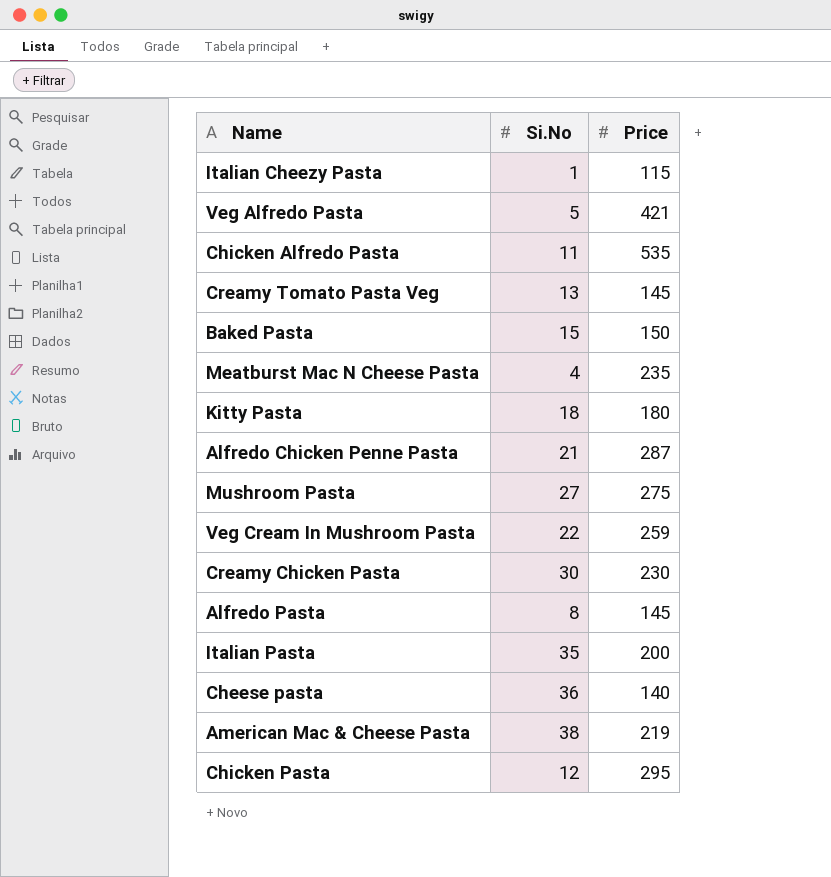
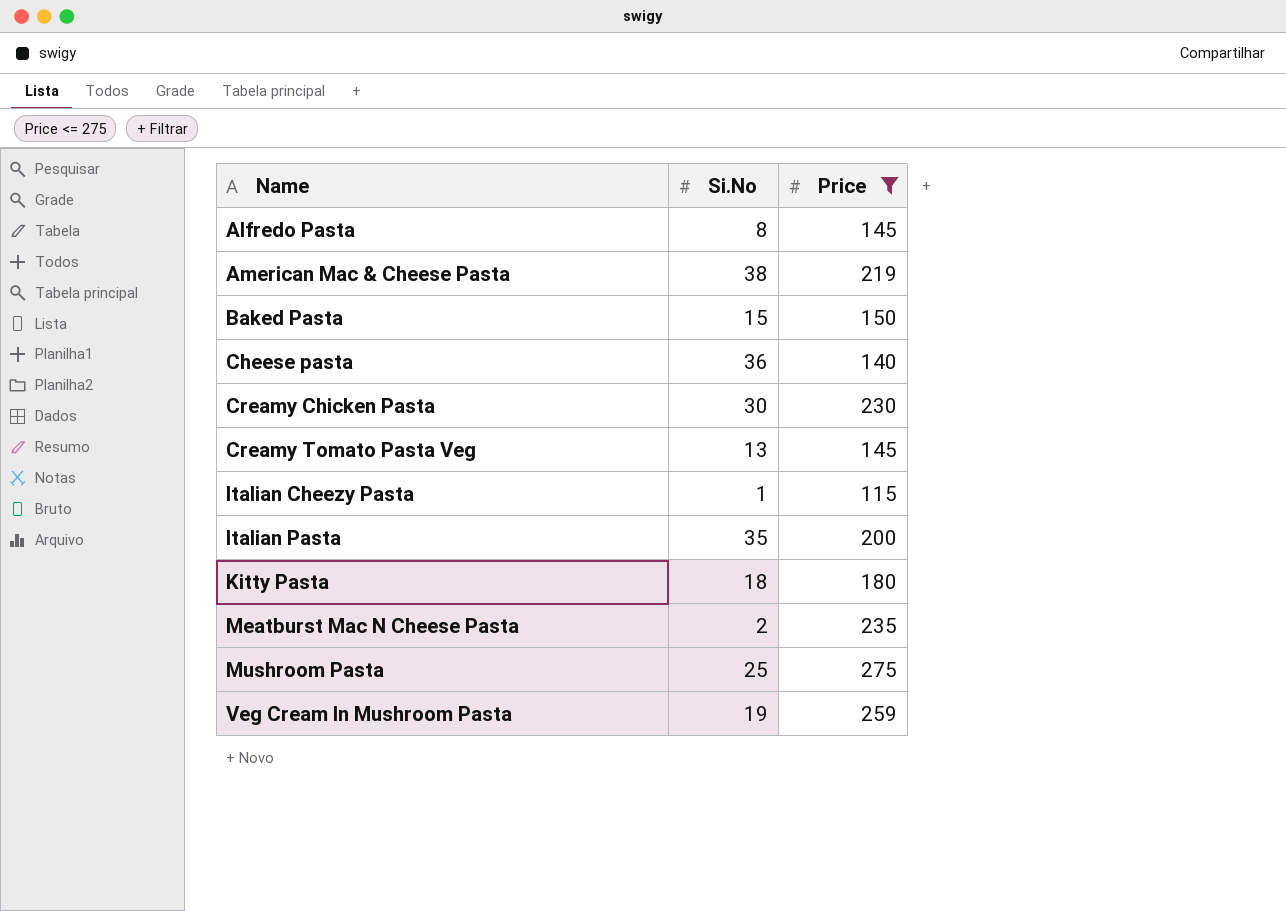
filter: none -> Price <= 275
row order: none -> Name ascending
Meatburst Mac N Cheese Pasta | Si.No: 4 -> 2
Mushroom Pasta | Si.No: 27 -> 25
Veg Cream In Mushroom Pasta | Si.No: 22 -> 19

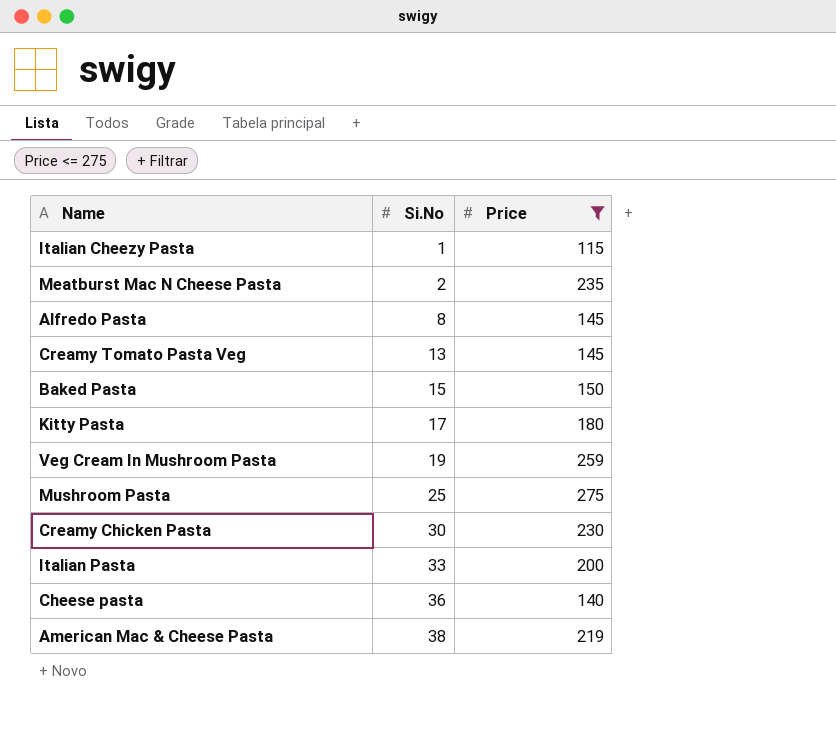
row order: Name ascending -> Si.No ascending
Kitty Pasta | Si.No: 18 -> 17
Italian Pasta | Si.No: 35 -> 33

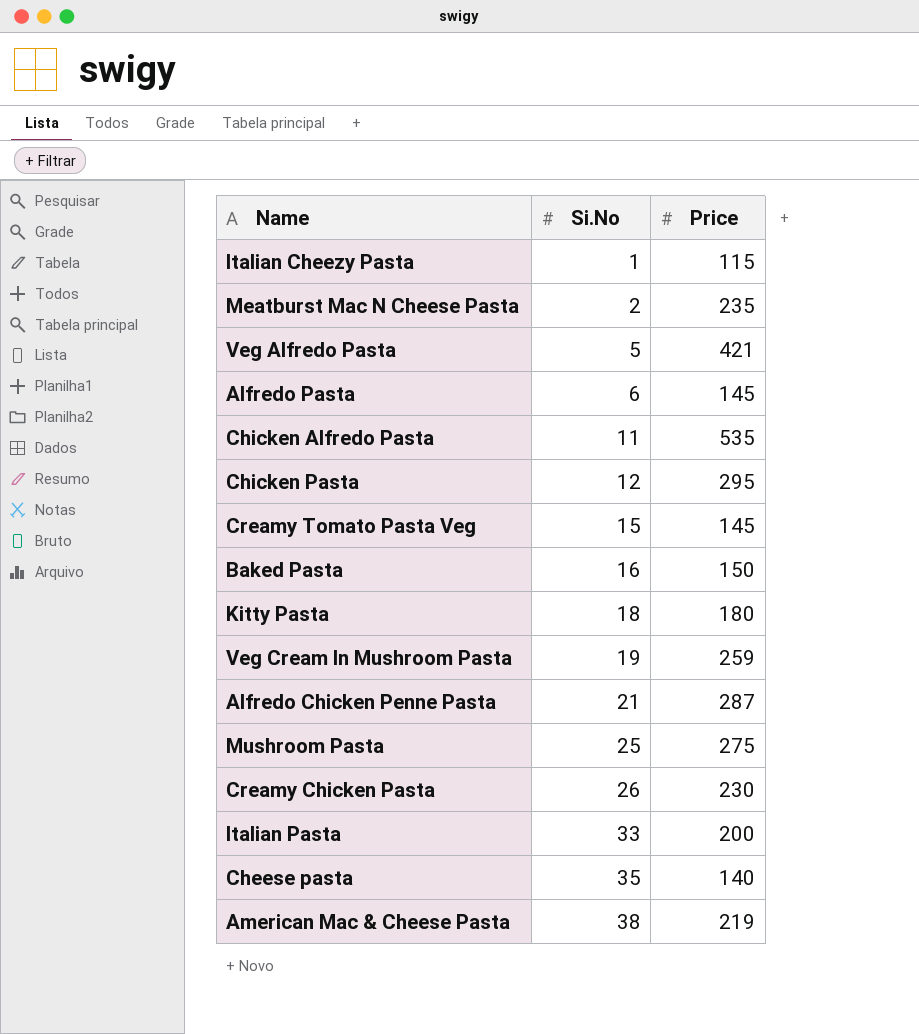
filter: Price <= 275 -> none
Alfredo Pasta | Si.No: 8 -> 6
Creamy Tomato Pasta Veg | Si.No: 13 -> 15
Baked Pasta | Si.No: 15 -> 16
Kitty Pasta | Si.No: 17 -> 18
Creamy Chicken Pasta | Si.No: 30 -> 26
Cheese pasta | Si.No: 36 -> 35

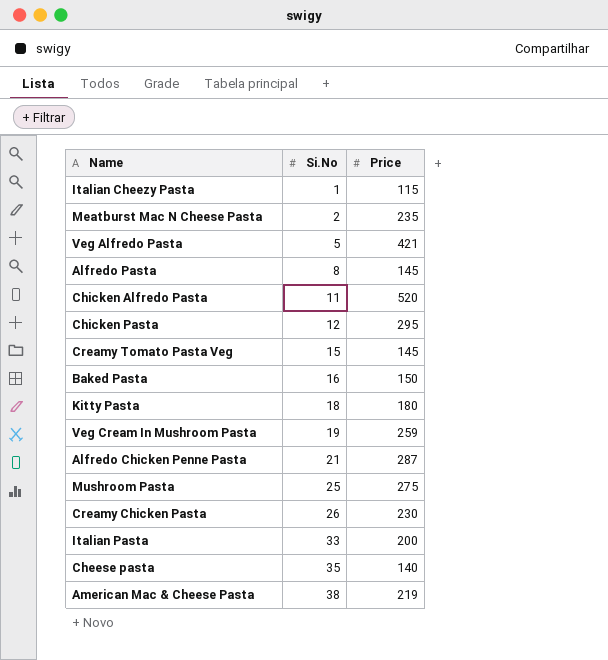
Alfredo Pasta | Si.No: 6 -> 8
Chicken Alfredo Pasta | Price: 535 -> 520

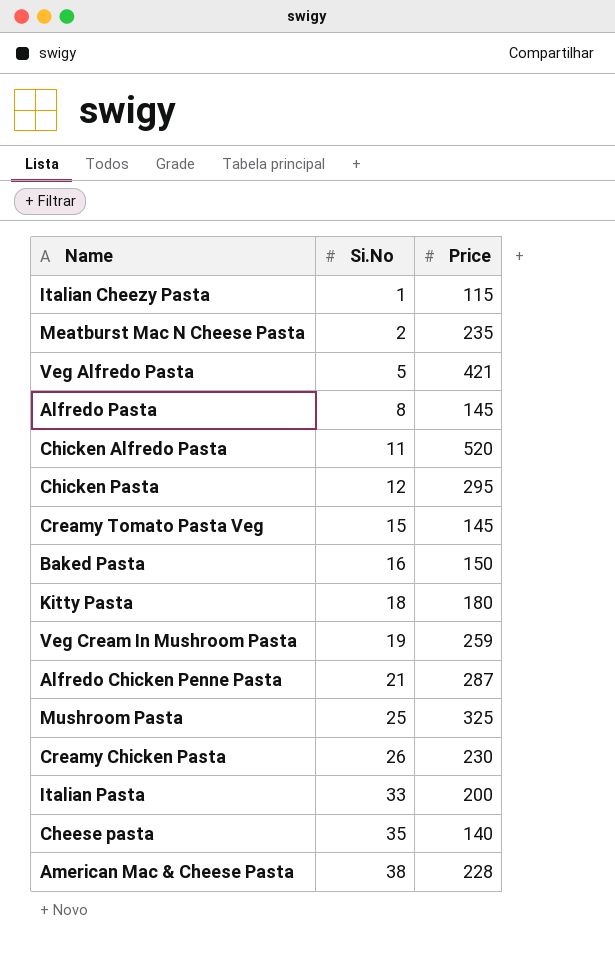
Mushroom Pasta | Price: 275 -> 325
American Mac & Cheese Pasta | Price: 219 -> 228

